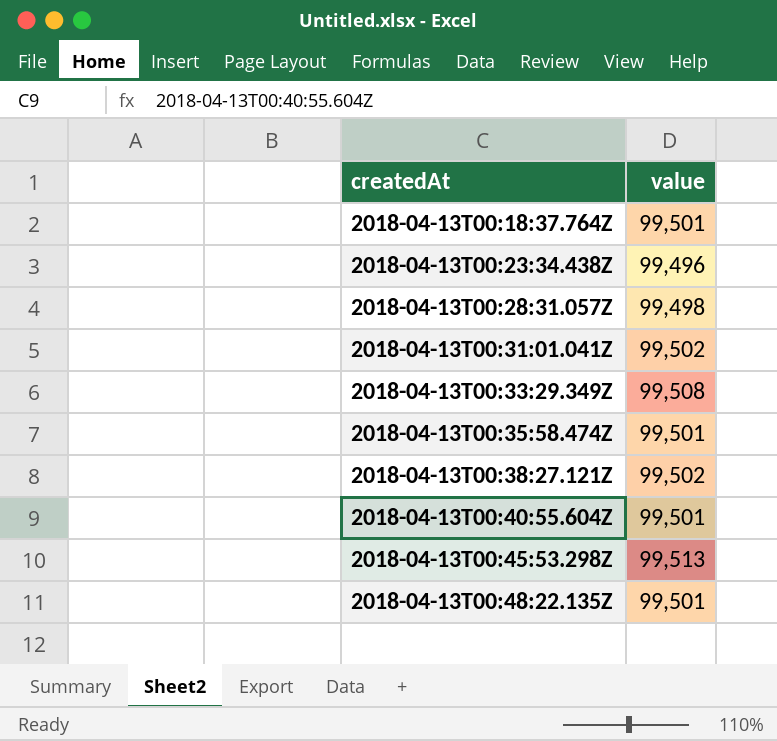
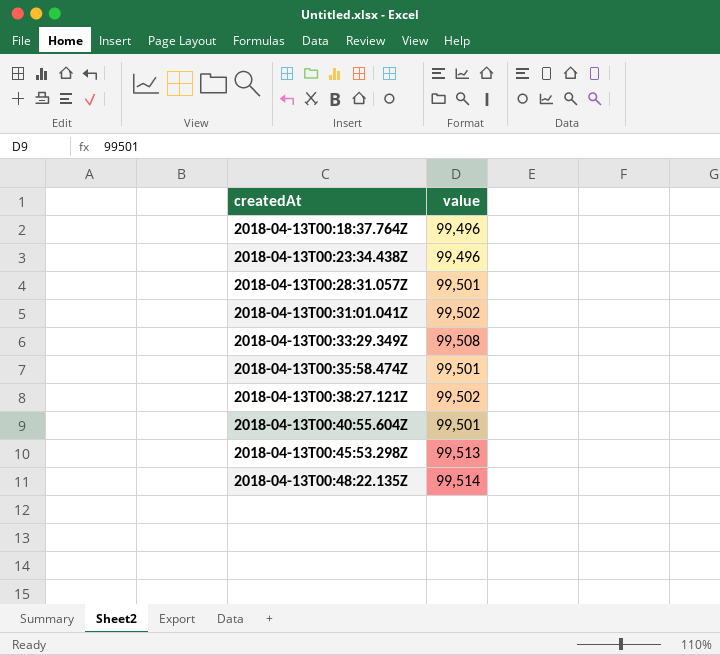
2018-04-13T00:18:37.764Z | value: 99,501 -> 99,496
2018-04-13T00:28:31.057Z | value: 99,498 -> 99,501
2018-04-13T00:48:22.135Z | value: 99,501 -> 99,514

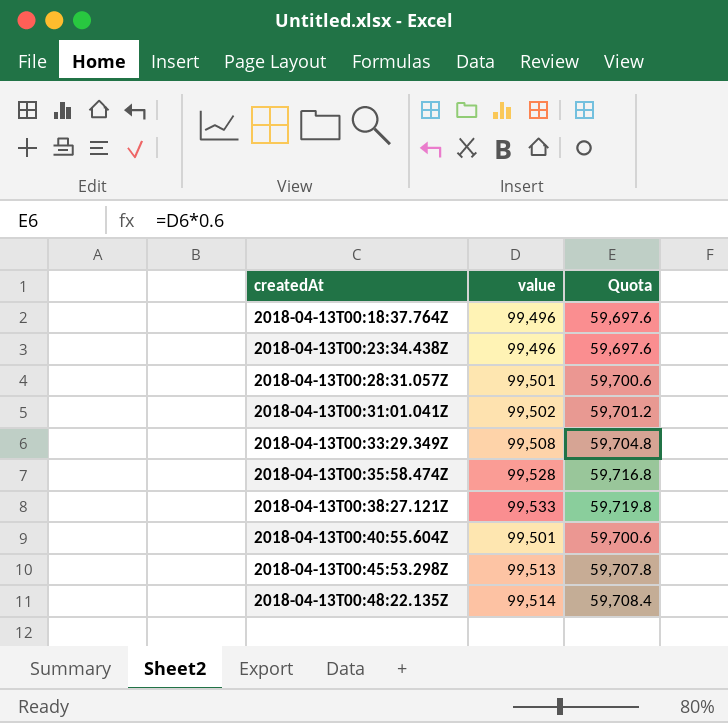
column Quota | formula: none -> [value] * 0.6
2018-04-13T00:35:58.474Z | value: 99,501 -> 99,528
2018-04-13T00:38:27.121Z | value: 99,502 -> 99,533

